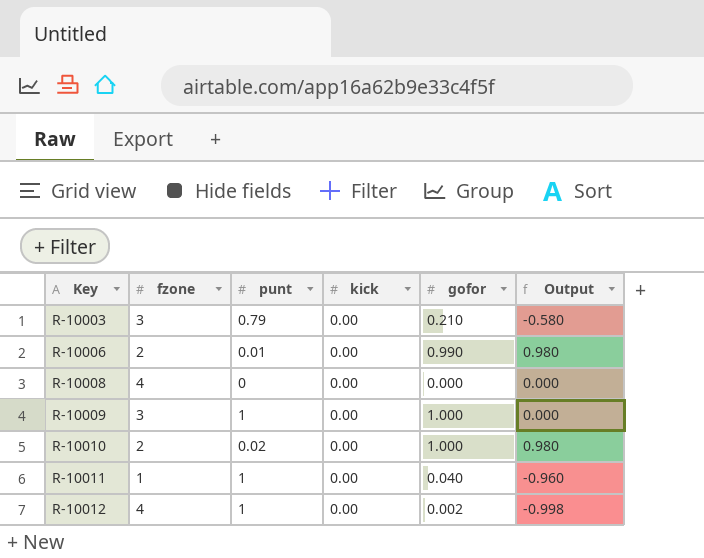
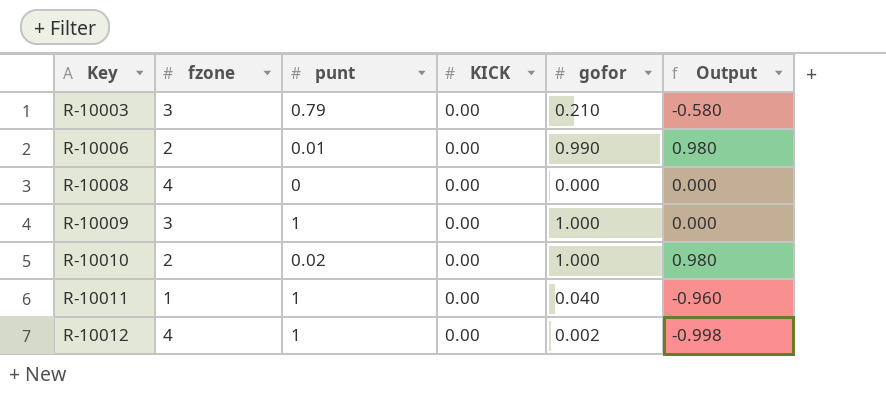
column name: kick -> KICK

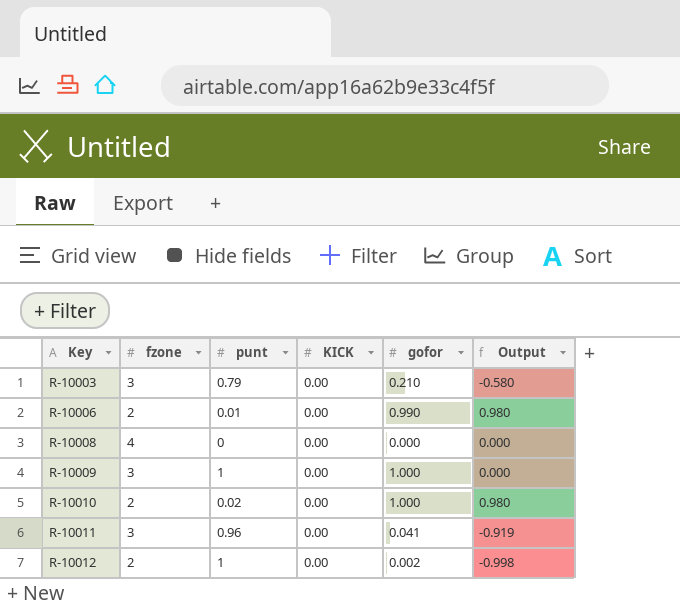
R-10011 | fzone: 1 -> 3
R-10011 | punt: 1 -> 0.96
R-10011 | gofor: 0.040 -> 0.041
R-10011 | Output: -0.960 -> -0.919
R-10012 | fzone: 4 -> 2

